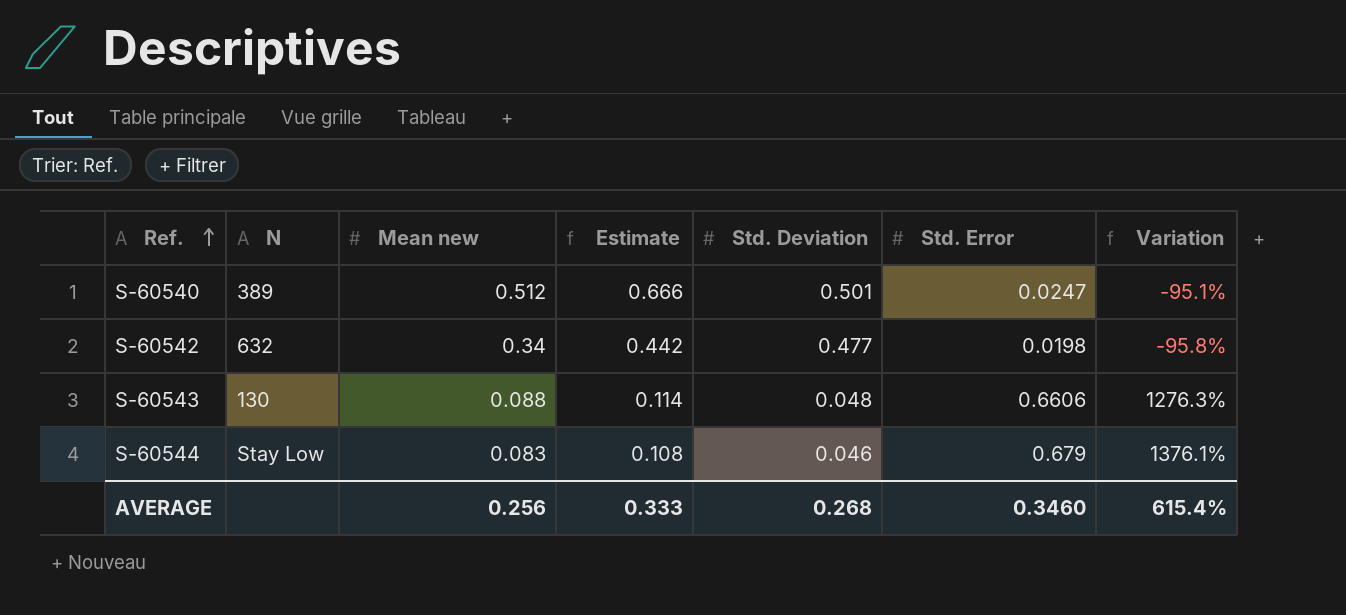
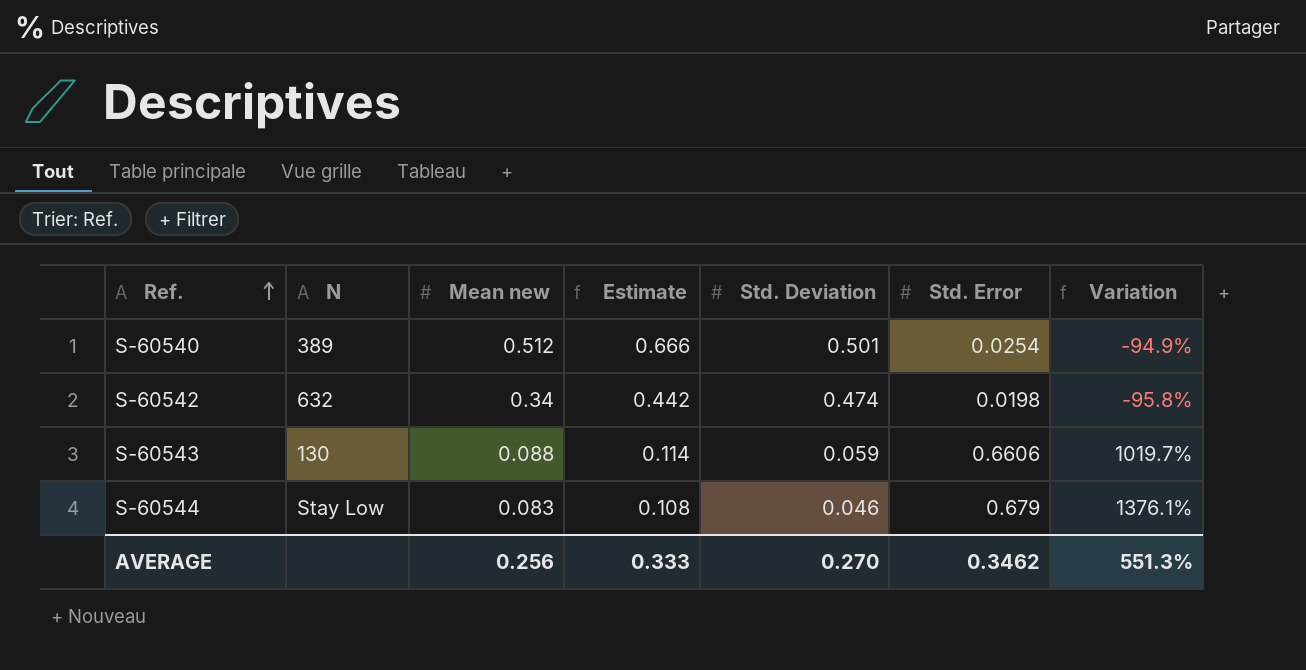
S-60540 | Std. Error: 0.0247 -> 0.0254
S-60540 | Variation: -95.1% -> -94.9%
S-60542 | Std. Deviation: 0.477 -> 0.474
S-60543 | Std. Deviation: 0.048 -> 0.059
S-60543 | Variation: 1276.3% -> 1019.7%
AVERAGE | Std. Deviation: 0.268 -> 0.270
AVERAGE | Std. Error: 0.3460 -> 0.3462
AVERAGE | Variation: 615.4% -> 551.3%

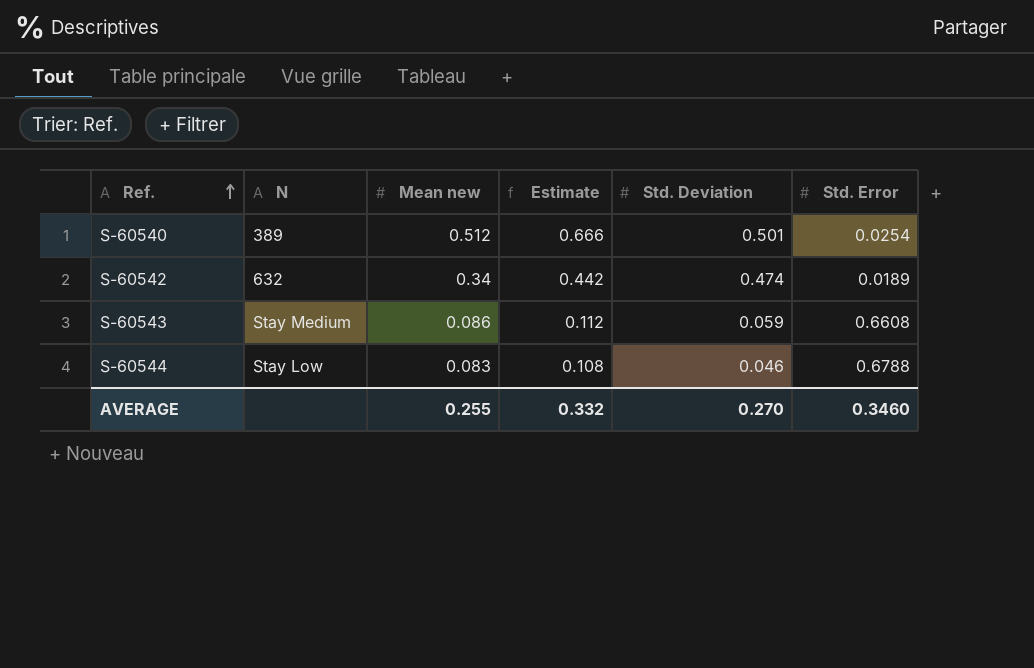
column Variation | formula: ([Std. Error] - [Std. Deviation]) / [Std. Deviation] -> none
S-60542 | Std. Error: 0.0198 -> 0.0189
S-60543 | N: 130 -> Stay Medium
S-60543 | Mean new: 0.088 -> 0.086
S-60543 | Estimate: 0.114 -> 0.112
S-60543 | Std. Error: 0.6606 -> 0.6608
S-60544 | Std. Error: 0.679 -> 0.6788
AVERAGE | Mean new: 0.256 -> 0.255
AVERAGE | Estimate: 0.333 -> 0.332
AVERAGE | Std. Error: 0.3462 -> 0.3460

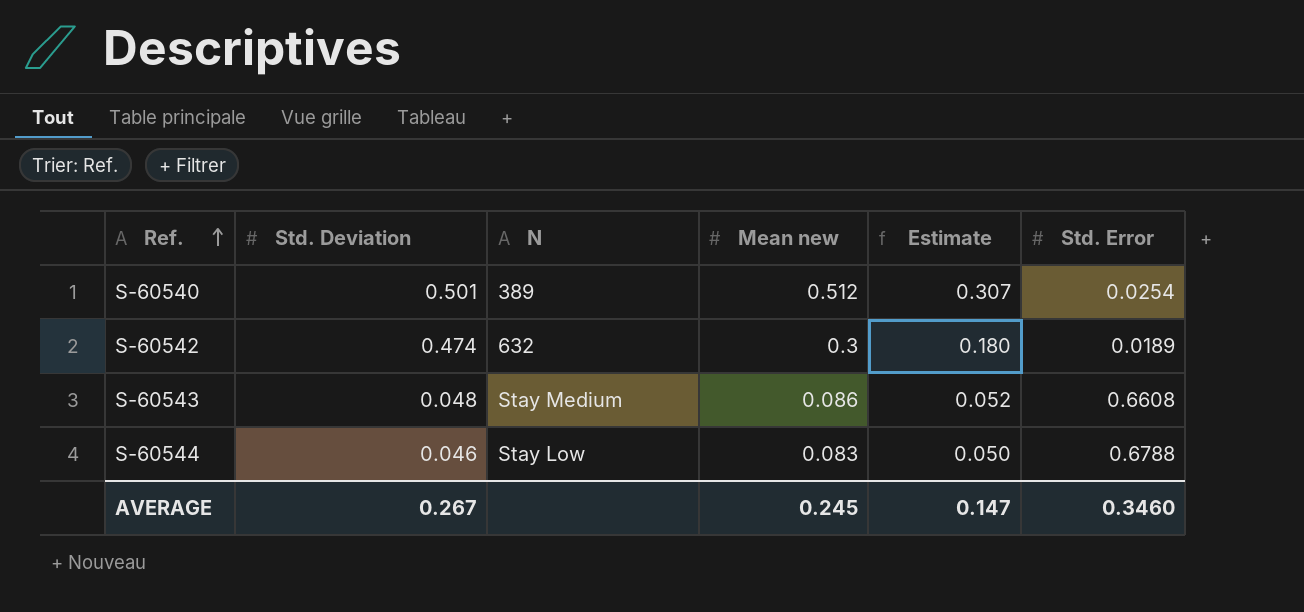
column Std. Deviation | position: 5 -> 2
column Estimate | formula: [Mean new] * 1.3 -> [Mean new] * 0.6
S-60542 | Mean new: 0.34 -> 0.3
S-60543 | Std. Deviation: 0.059 -> 0.048
AVERAGE | Std. Deviation: 0.270 -> 0.267
AVERAGE | Mean new: 0.255 -> 0.245
AVERAGE | Estimate: 0.332 -> 0.147

